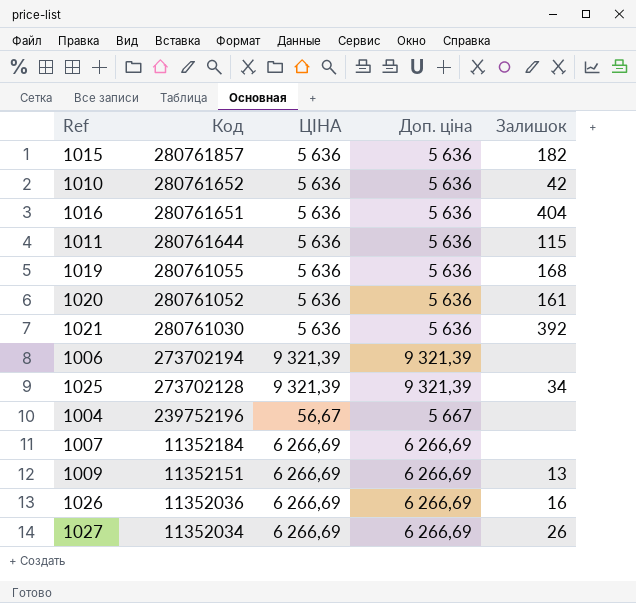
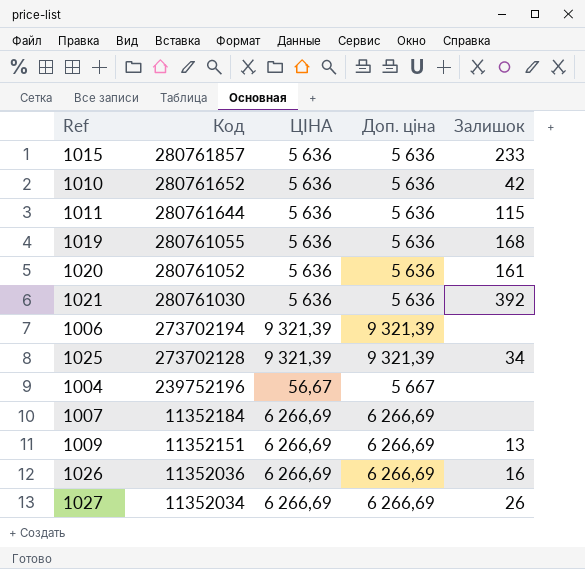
row 1016: 280761651 | 5 636 | 5 636 | 404 -> none
1015 | Залишок: 182 -> 233

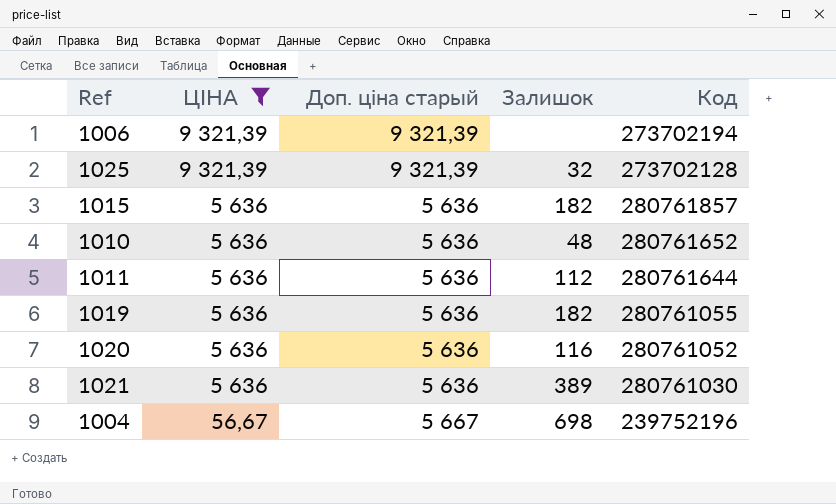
filter: none -> ЦІНА != 6 266,69
row order: Код descending -> ЦІНА descending
column name: Доп. ціна -> Доп. ціна старый
column Код | position: 2 -> 5
1025 | Залишок: 34 -> 32
1015 | Залишок: 233 -> 182
1010 | Залишок: 42 -> 48
1011 | Залишок: 115 -> 112
1019 | Залишок: 168 -> 182
1020 | Залишок: 161 -> 116
1021 | Залишок: 392 -> 389
1004 | Залишок: none -> 698

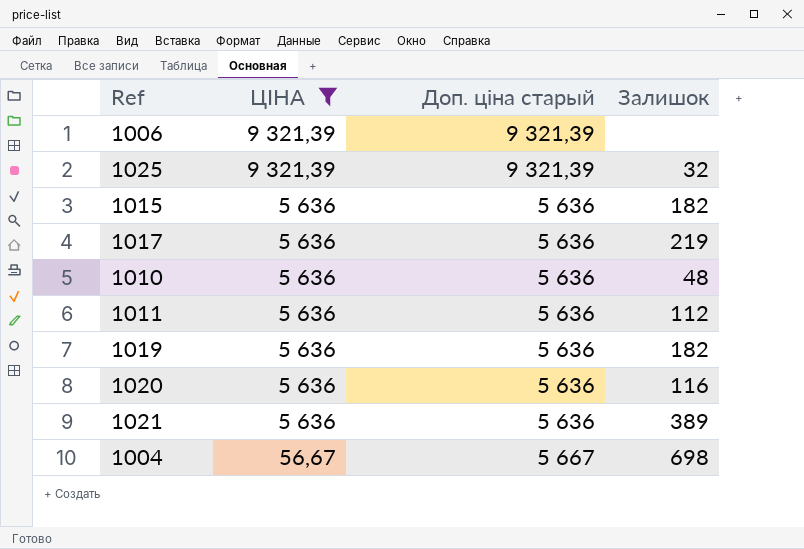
column Код | position: 5 -> none
row 1017: none -> 5 636 | 5 636 | 219

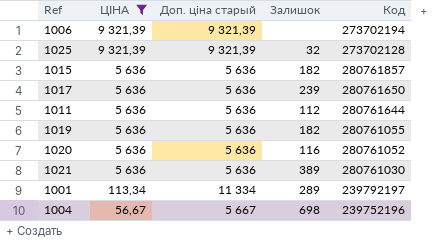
column Код | position: none -> 5
row 1010: 5 636 | 5 636 | 48 -> none
1017 | Залишок: 219 -> 239
row 1001: none -> 113,34 | 11 334 | 289 | 239792197

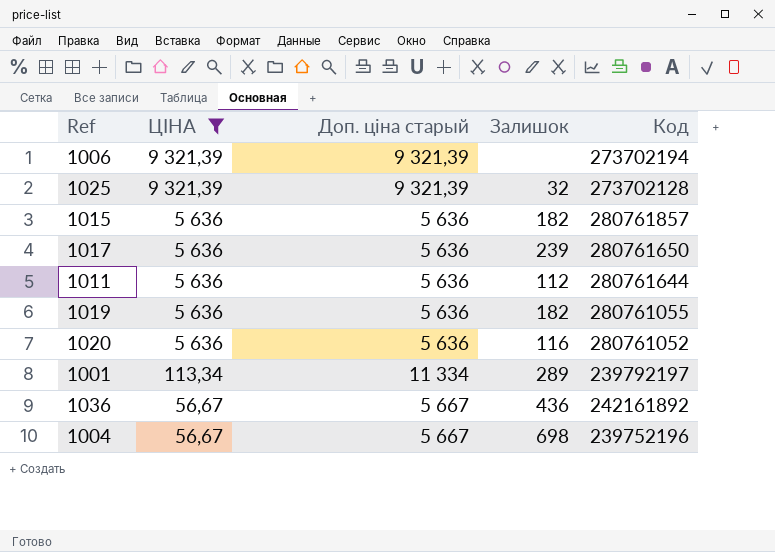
row 1021: 5 636 | 5 636 | 389 | 280761030 -> none
row 1036: none -> 56,67 | 5 667 | 436 | 242161892

